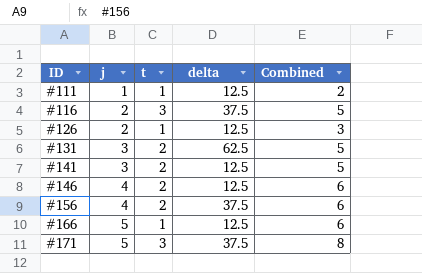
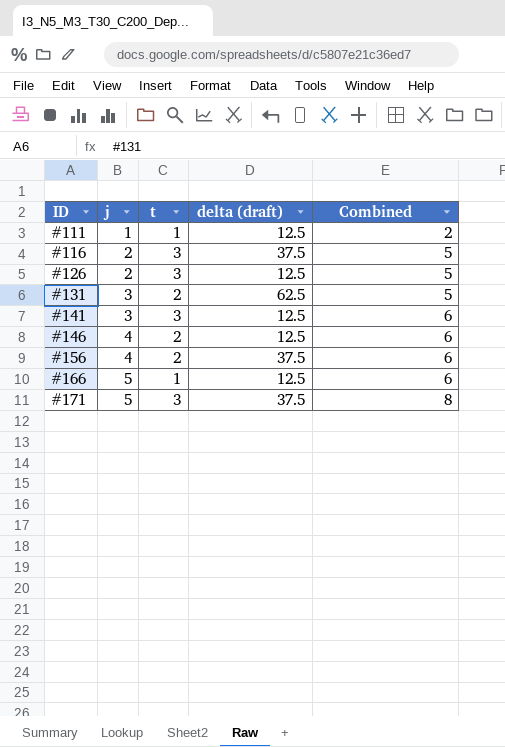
column name: delta -> delta (draft)
#126 | t: 1 -> 3
#126 | Combined: 3 -> 5
#141 | t: 2 -> 3
#141 | Combined: 5 -> 6

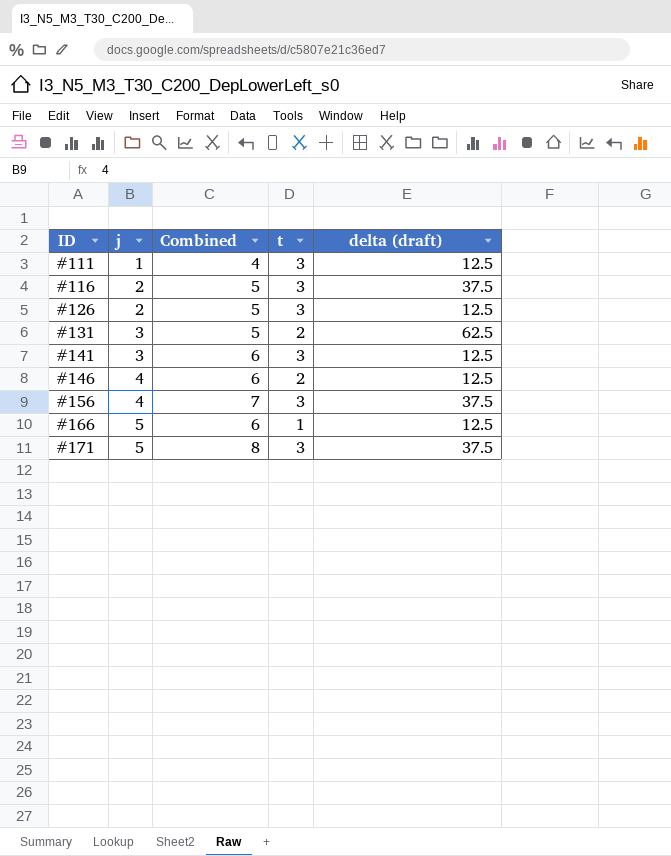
column Combined | position: 5 -> 3
#111 | Combined: 2 -> 4
#111 | t: 1 -> 3
#156 | Combined: 6 -> 7
#156 | t: 2 -> 3

